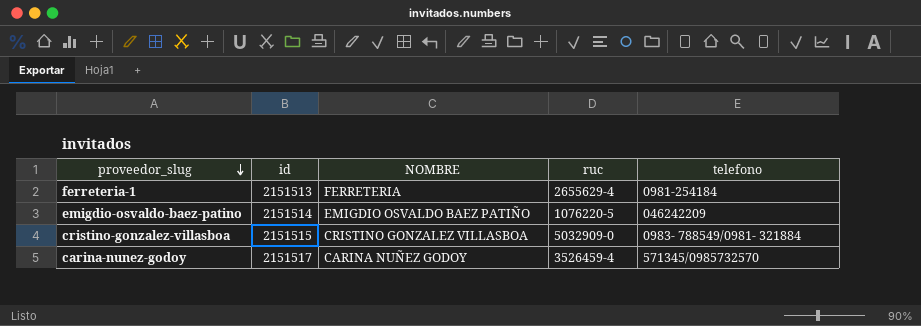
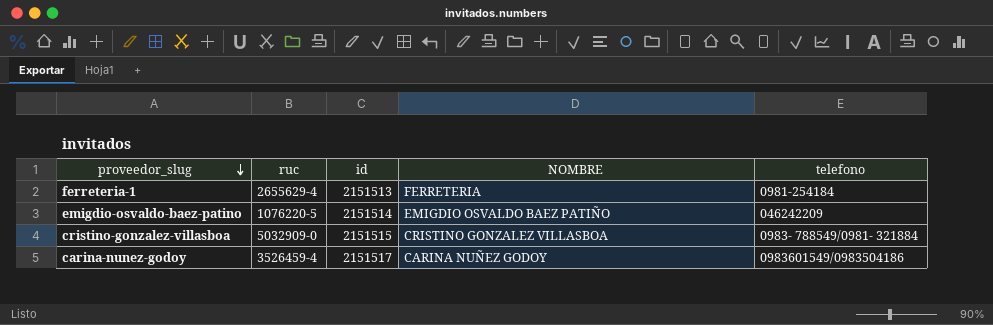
column ruc | position: 4 -> 2
carina-nunez-godoy | telefono: 571345/0985732570 -> 0983601549/0983504186

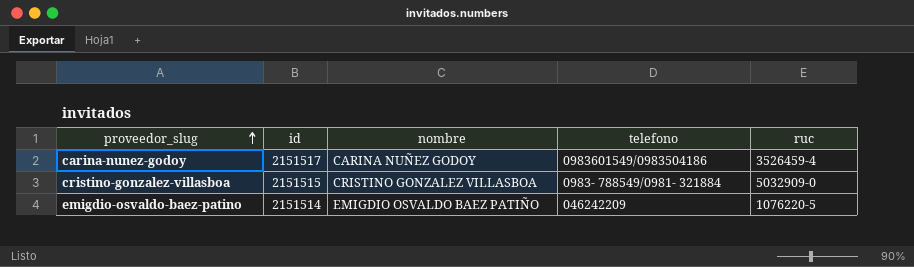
row order: proveedor_slug descending -> proveedor_slug ascending
column name: NOMBRE -> nombre
column ruc | position: 2 -> 5
row ferreteria-1: 2655629-4 | 2151513 | FERRETERIA | 0981-254184 -> none

